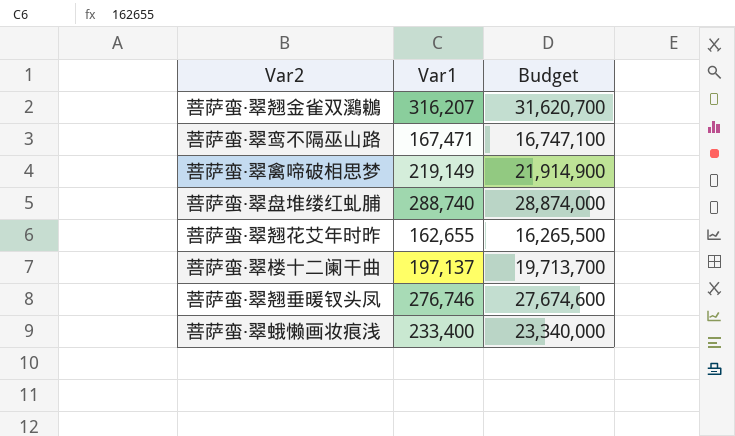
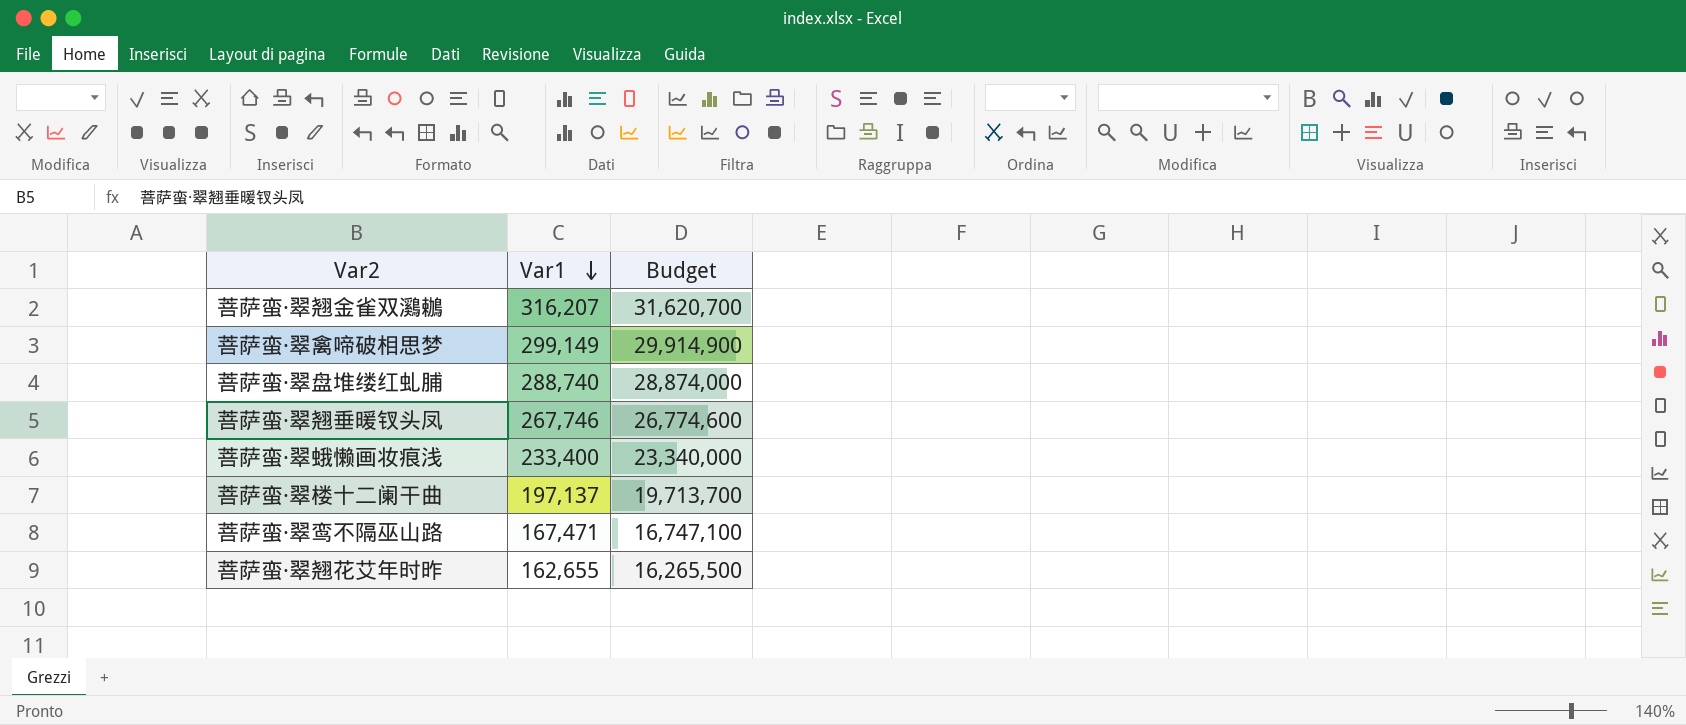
row order: none -> Var1 descending
菩萨蛮·翠禽啼破相思梦 | Var1: 219,149 -> 299,149
菩萨蛮·翠禽啼破相思梦 | Budget: 21,914,900 -> 29,914,900
菩萨蛮·翠翘垂暖钗头凤 | Var1: 276,746 -> 267,746
菩萨蛮·翠翘垂暖钗头凤 | Budget: 27,674,600 -> 26,774,600

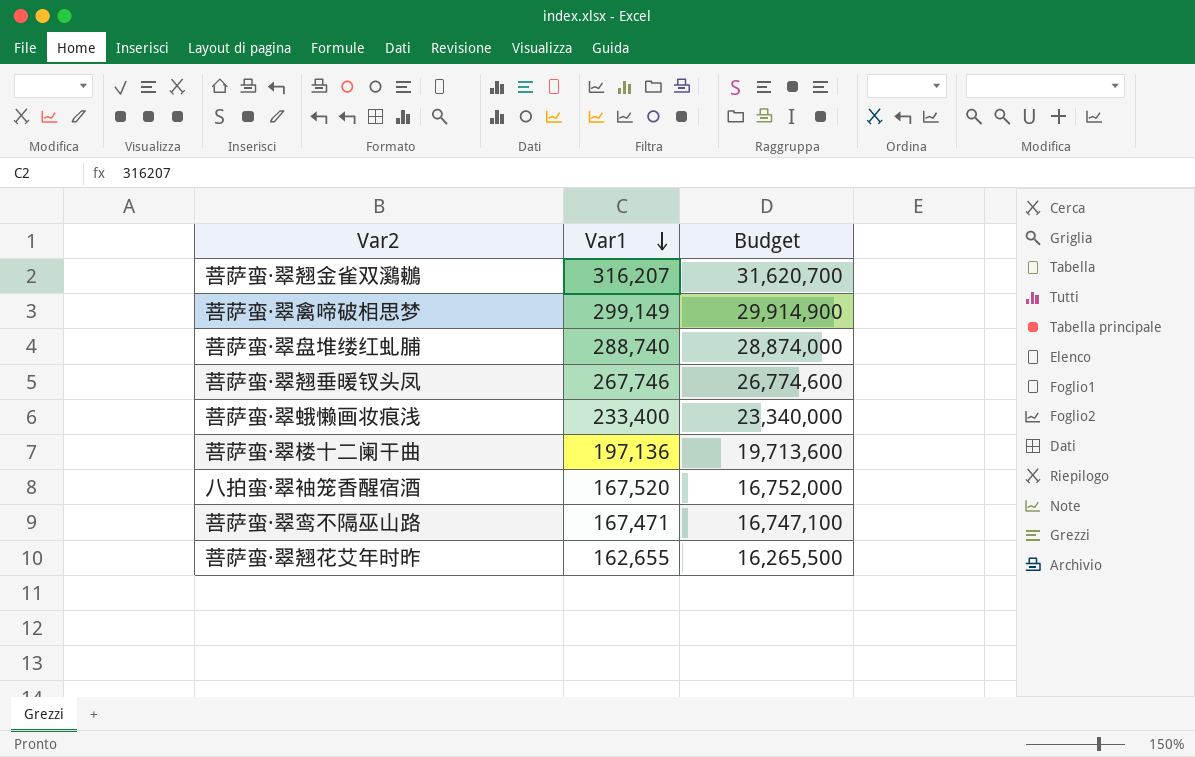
菩萨蛮·翠楼十二阑干曲 | Var1: 197,137 -> 197,136
菩萨蛮·翠楼十二阑干曲 | Budget: 19,713,700 -> 19,713,600
row 八拍蛮·翠袖笼香醒宿酒: none -> 167,520 | 16,752,000

